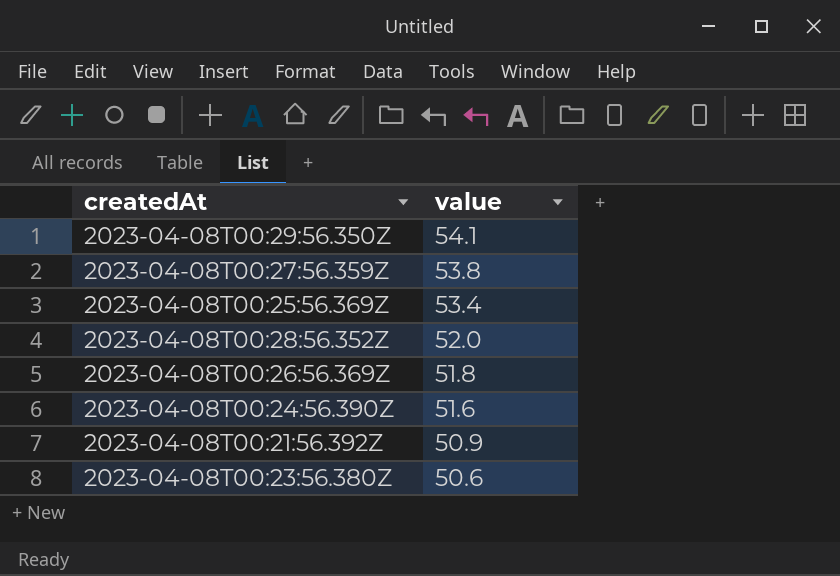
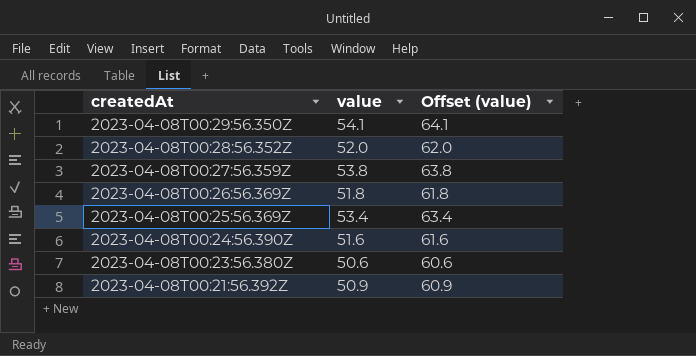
row order: value descending -> createdAt descending
column Offset (value) | formula: none -> [value] + 10

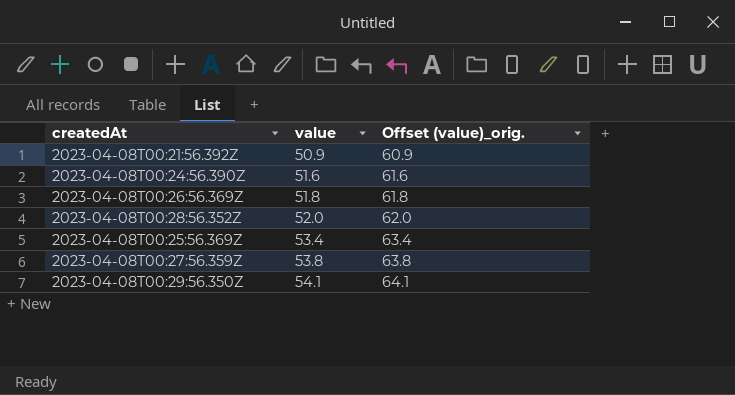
row order: createdAt descending -> value ascending
column name: Offset (value) -> Offset (value)_orig.
row 2023-04-08T00:23:56.380Z: 50.6 | 60.6 -> none

